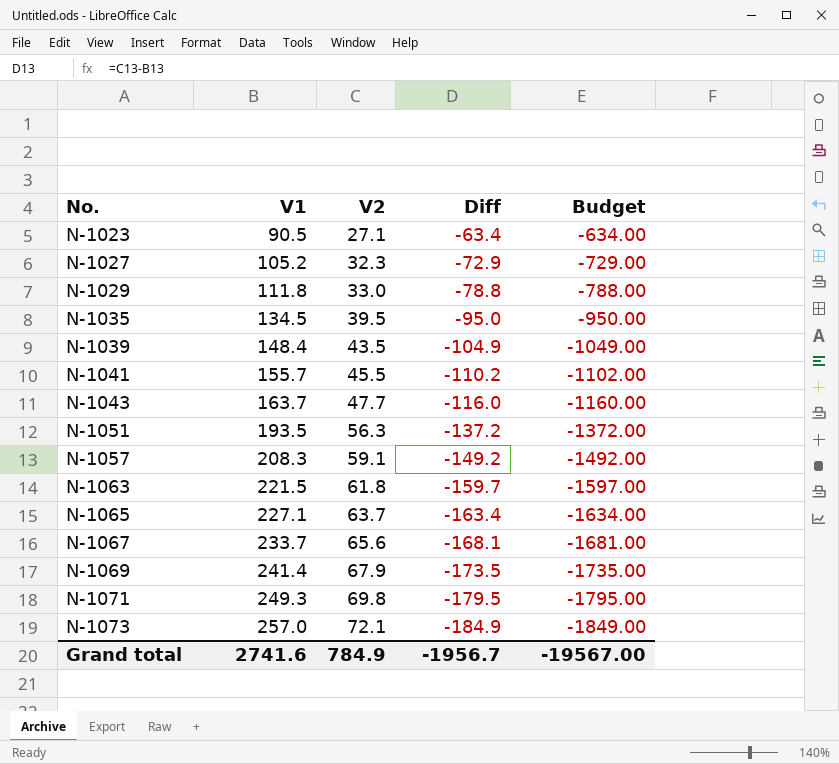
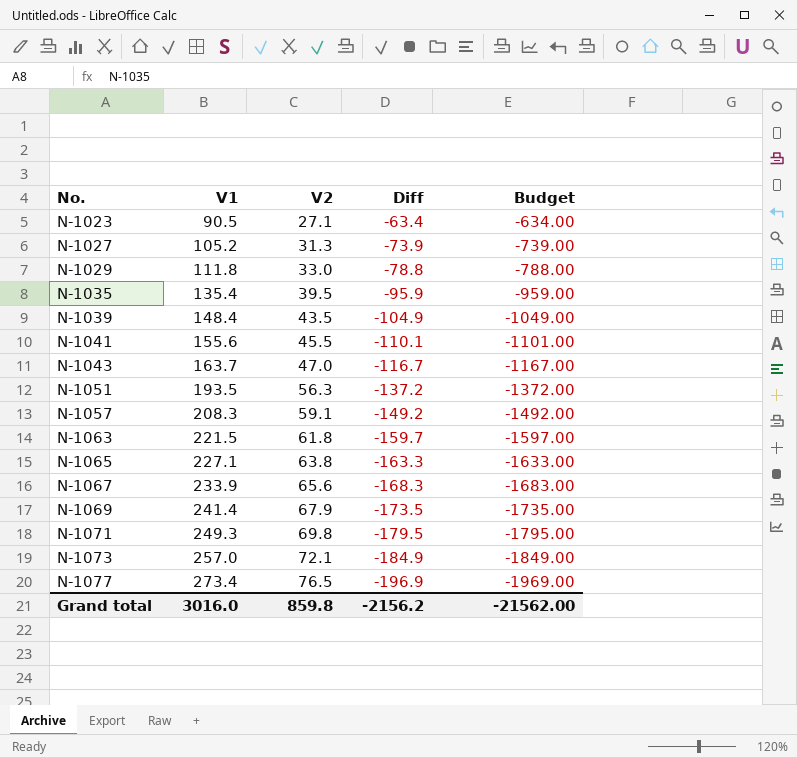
N-1027 | V2: 32.3 -> 31.3
N-1027 | Diff: -72.9 -> -73.9
N-1027 | Budget: -729.00 -> -739.00
N-1035 | V1: 134.5 -> 135.4
N-1035 | Diff: -95.0 -> -95.9
N-1035 | Budget: -950.00 -> -959.00
N-1041 | V1: 155.7 -> 155.6
N-1041 | Diff: -110.2 -> -110.1
N-1041 | Budget: -1102.00 -> -1101.00
N-1043 | V2: 47.7 -> 47.0
N-1043 | Diff: -116.0 -> -116.7
N-1043 | Budget: -1160.00 -> -1167.00
N-1065 | V2: 63.7 -> 63.8
N-1065 | Diff: -163.4 -> -163.3
N-1065 | Budget: -1634.00 -> -1633.00
N-1067 | V1: 233.7 -> 233.9
N-1067 | Diff: -168.1 -> -168.3
N-1067 | Budget: -1681.00 -> -1683.00
row N-1077: none -> 273.4 | 76.5 | -196.9 | -1969.00
Grand total | V1: 2741.6 -> 3016.0
Grand total | V2: 784.9 -> 859.8
Grand total | Diff: -1956.7 -> -2156.2
Grand total | Budget: -19567.00 -> -21562.00

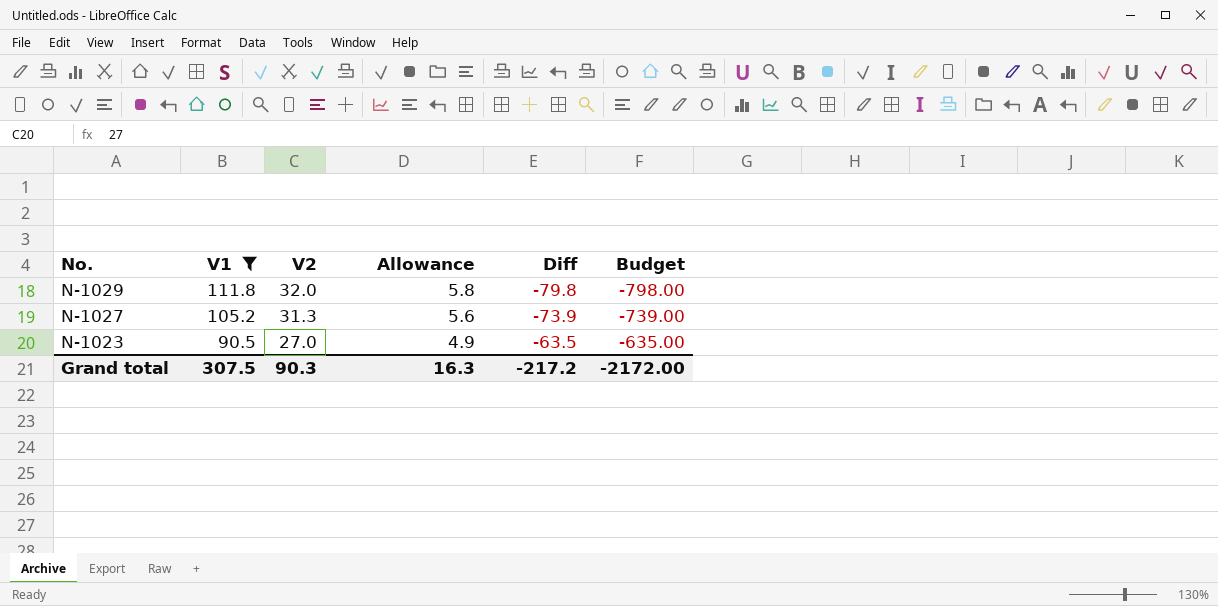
filter: none -> V1 <= 111.8
row order: No. ascending -> No. descending
column Allowance | formula: none -> [V2] * 0.18
N-1029 | V2: 33.0 -> 32.0
N-1029 | Diff: -78.8 -> -79.8
N-1029 | Budget: -788.00 -> -798.00
N-1023 | V2: 27.1 -> 27.0
N-1023 | Diff: -63.4 -> -63.5
N-1023 | Budget: -634.00 -> -635.00
Grand total | V1: 3016.0 -> 307.5
Grand total | V2: 859.8 -> 90.3
Grand total | Diff: -2156.2 -> -217.2
Grand total | Budget: -21562.00 -> -2172.00

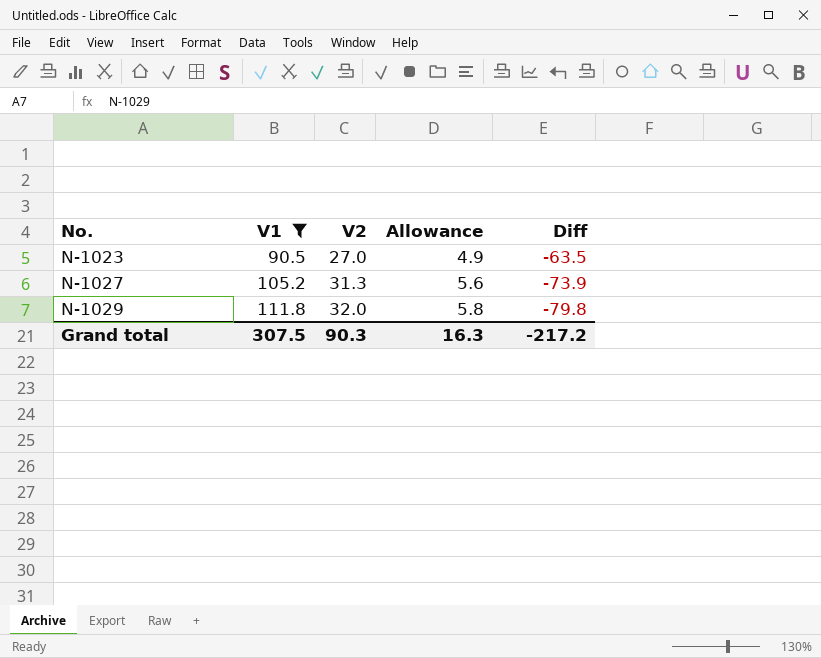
row order: No. descending -> No. ascending
column Budget | formula: [Diff] * 10 -> none

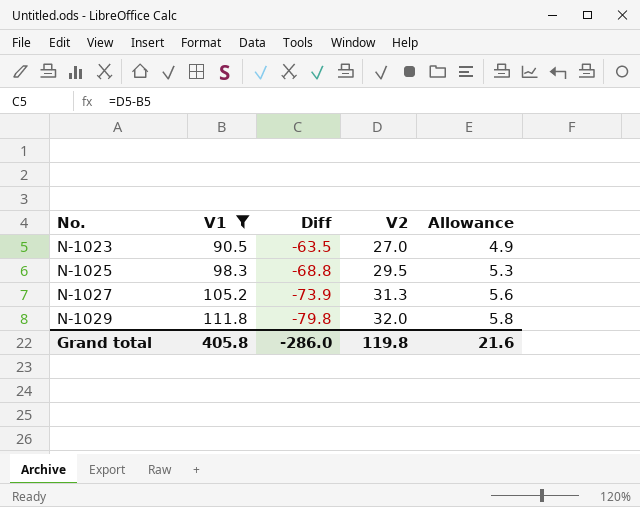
column Diff | position: 5 -> 3
row N-1025: none -> 98.3 | -68.8 | 29.5 | 5.3
Grand total | V1: 307.5 -> 405.8
Grand total | Diff: -217.2 -> -286.0
Grand total | V2: 90.3 -> 119.8
Grand total | Allowance: 16.3 -> 21.6

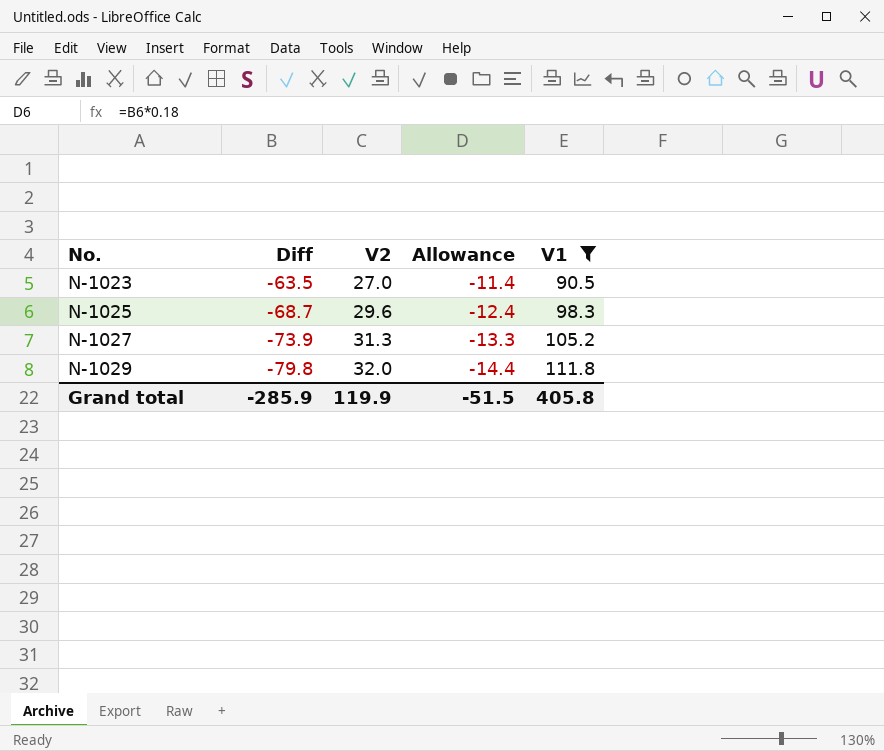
column Allowance | formula: [V2] * 0.18 -> [Diff] * 0.18
column V1 | position: 2 -> 5
N-1025 | Diff: -68.8 -> -68.7
N-1025 | V2: 29.5 -> 29.6
Grand total | Diff: -286.0 -> -285.9
Grand total | V2: 119.8 -> 119.9
Grand total | Allowance: 21.6 -> -51.5

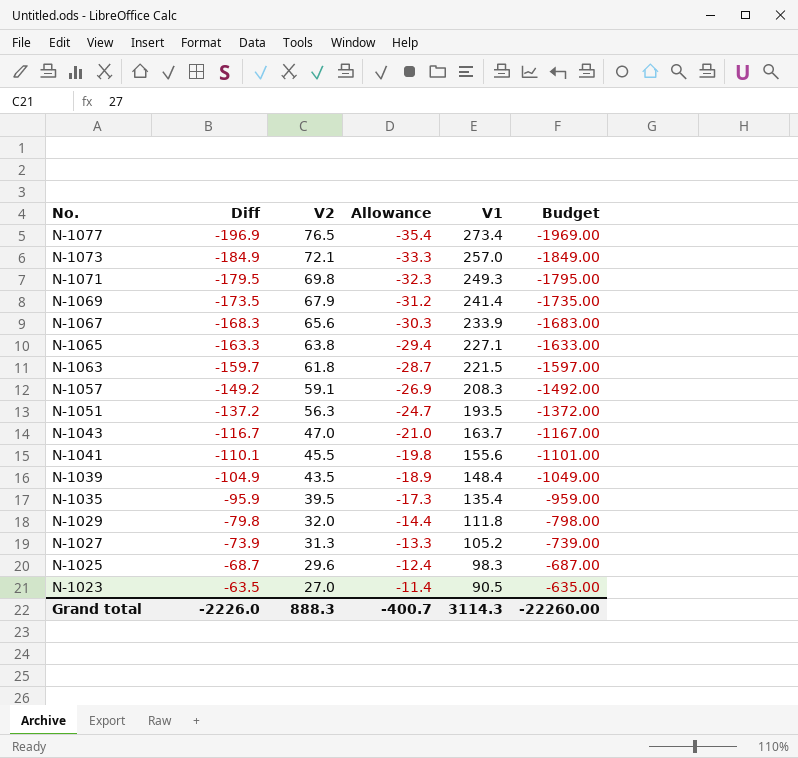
filter: V1 <= 111.8 -> none
row order: No. ascending -> No. descending
column Budget | formula: none -> [Diff] * 10
Grand total | Diff: -285.9 -> -2226.0
Grand total | V2: 119.9 -> 888.3
Grand total | Allowance: -51.5 -> -400.7
Grand total | V1: 405.8 -> 3114.3

